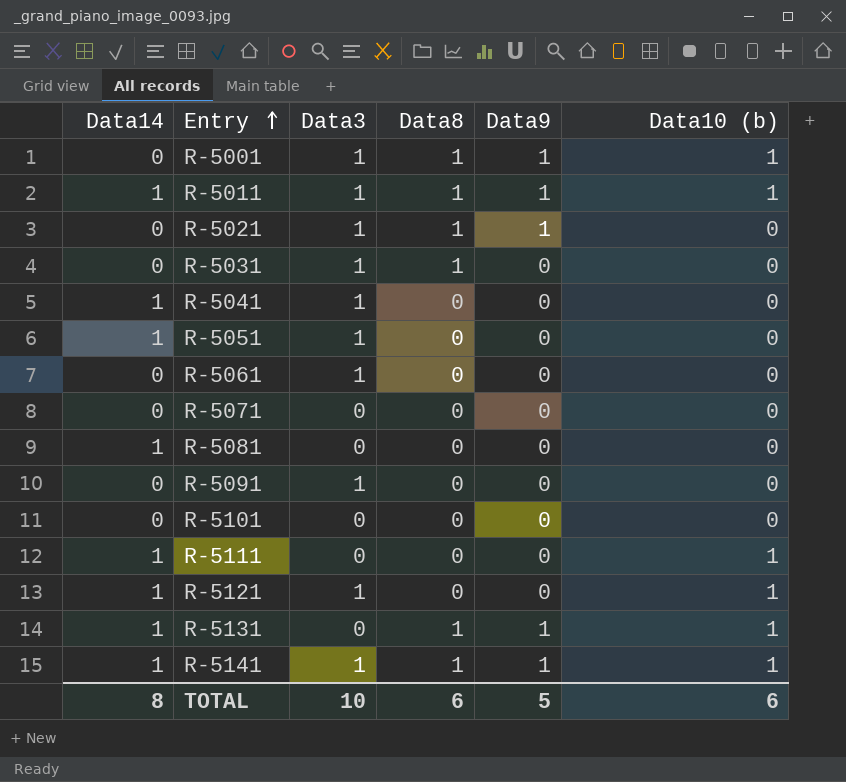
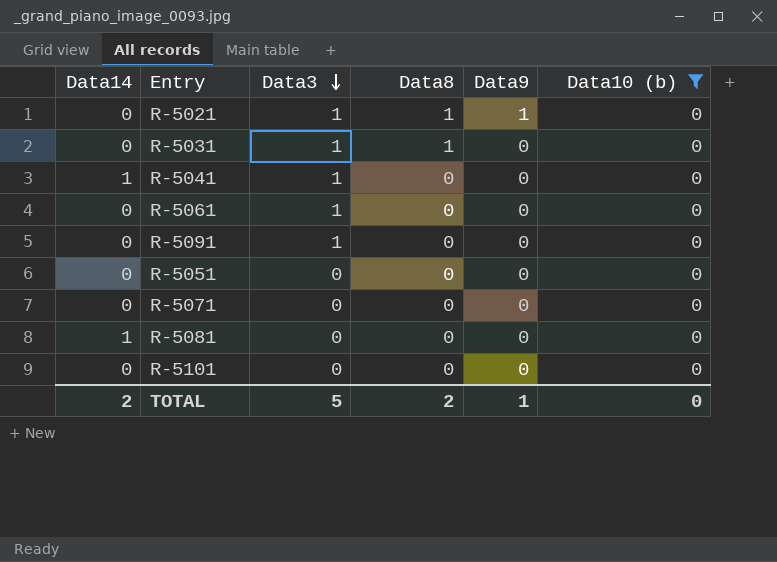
filter: none -> Data10 (b) = 0
row order: Entry ascending -> Data3 descending
R-5051 | Data14: 1 -> 0
R-5051 | Data3: 1 -> 0
TOTAL | Data14: 8 -> 2
TOTAL | Data3: 10 -> 5
TOTAL | Data8: 6 -> 2
TOTAL | Data9: 5 -> 1
TOTAL | Data10 (b): 6 -> 0

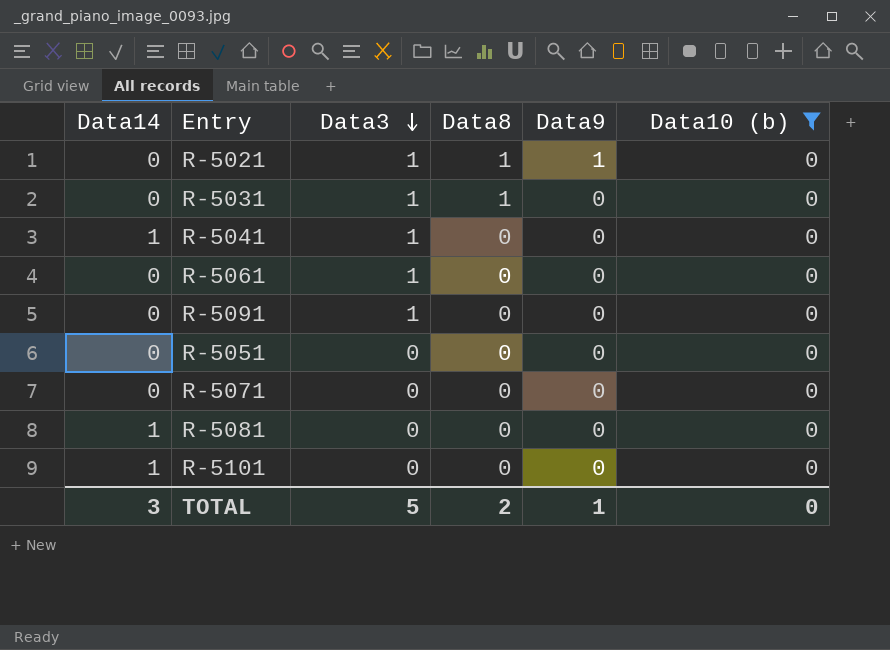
R-5101 | Data14: 0 -> 1
TOTAL | Data14: 2 -> 3

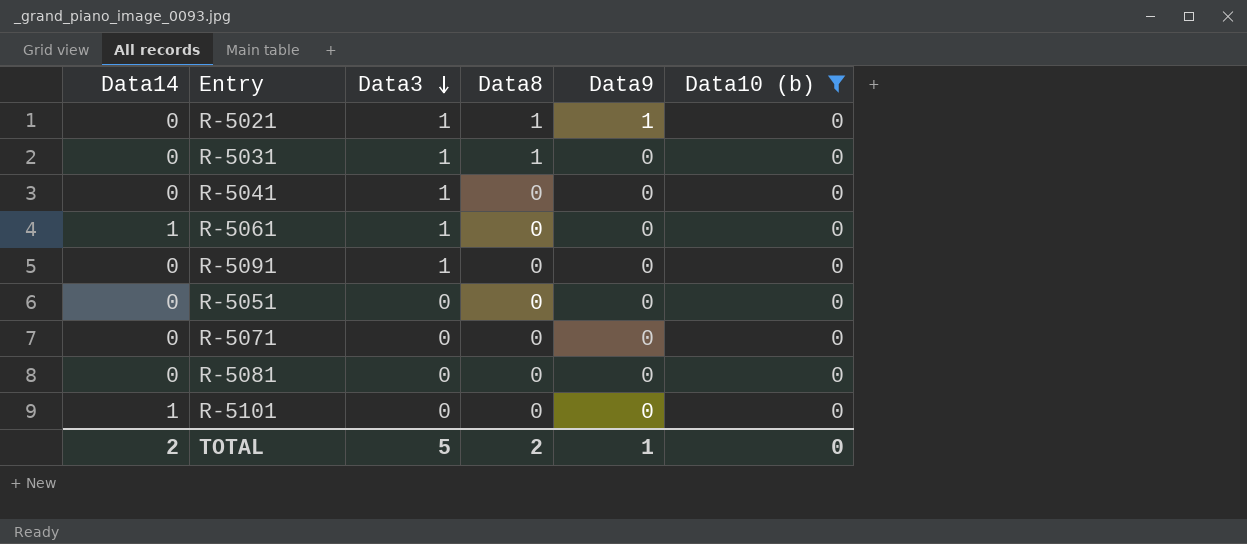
R-5041 | Data14: 1 -> 0
R-5061 | Data14: 0 -> 1
R-5081 | Data14: 1 -> 0
TOTAL | Data14: 3 -> 2

